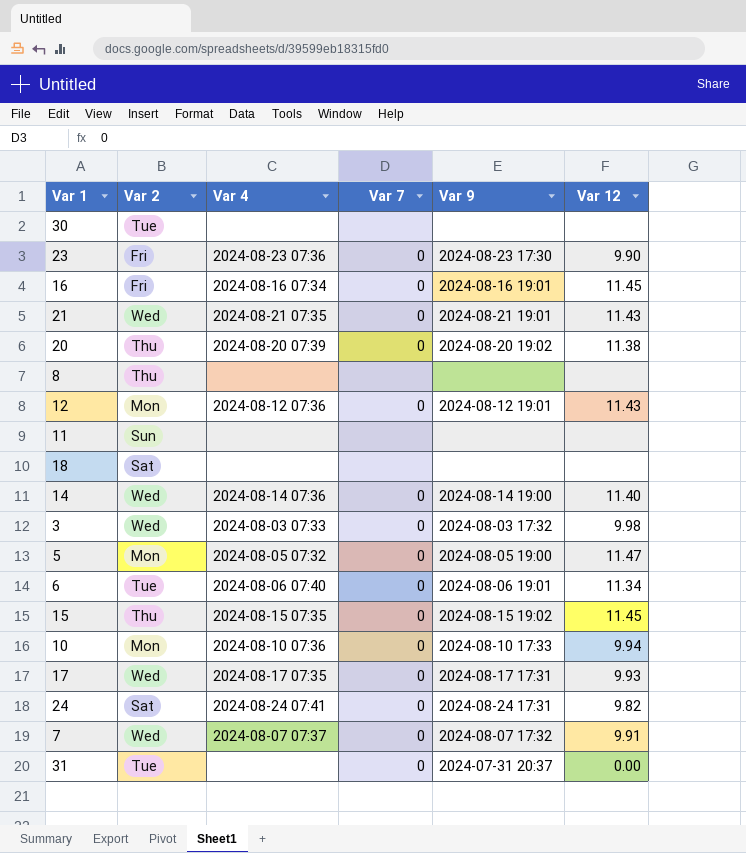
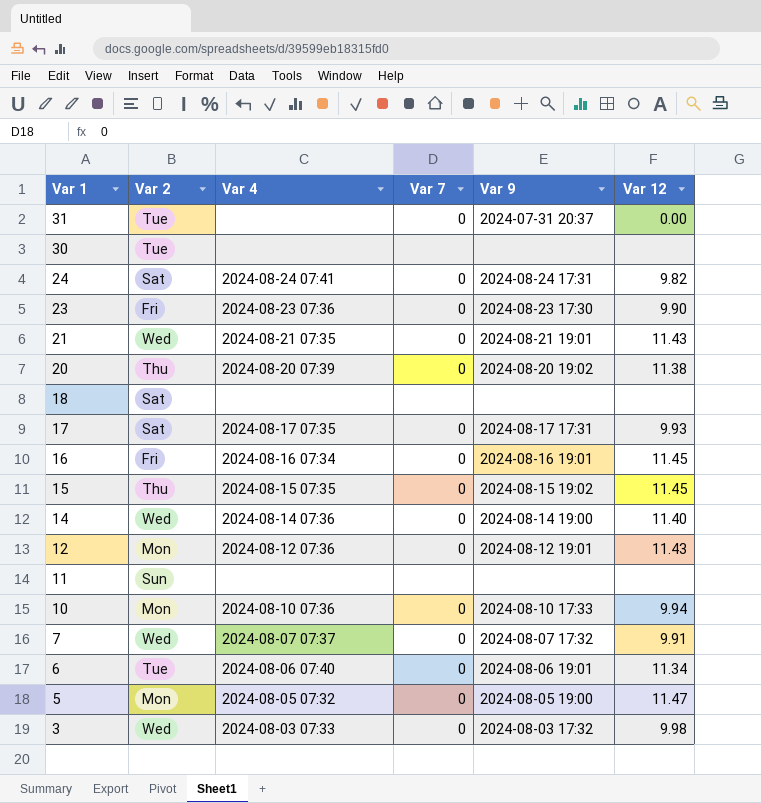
row order: none -> Var 1 descending
row 8: Thu | none | none | none | none -> none
17 | Var 2: Wed -> Sat

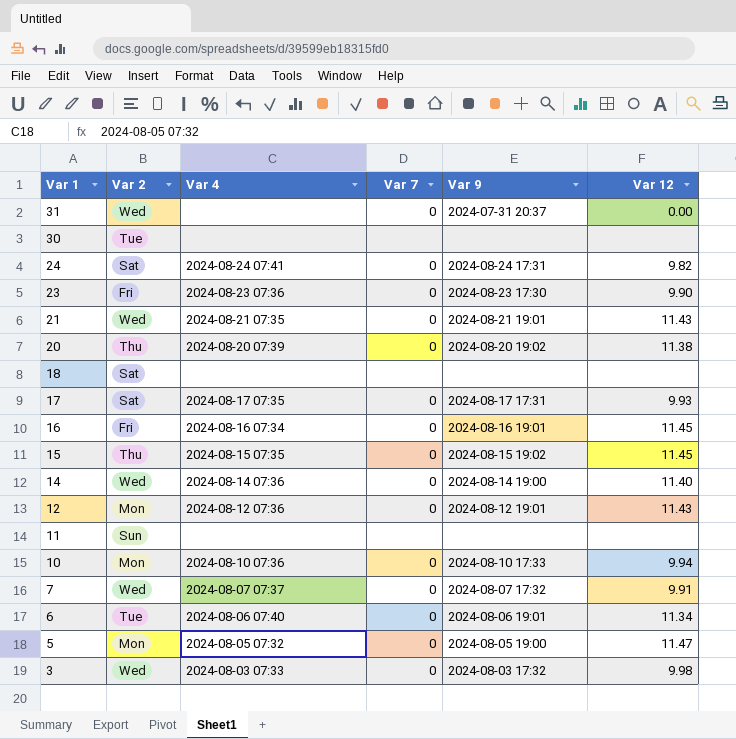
31 | Var 2: Tue -> Wed

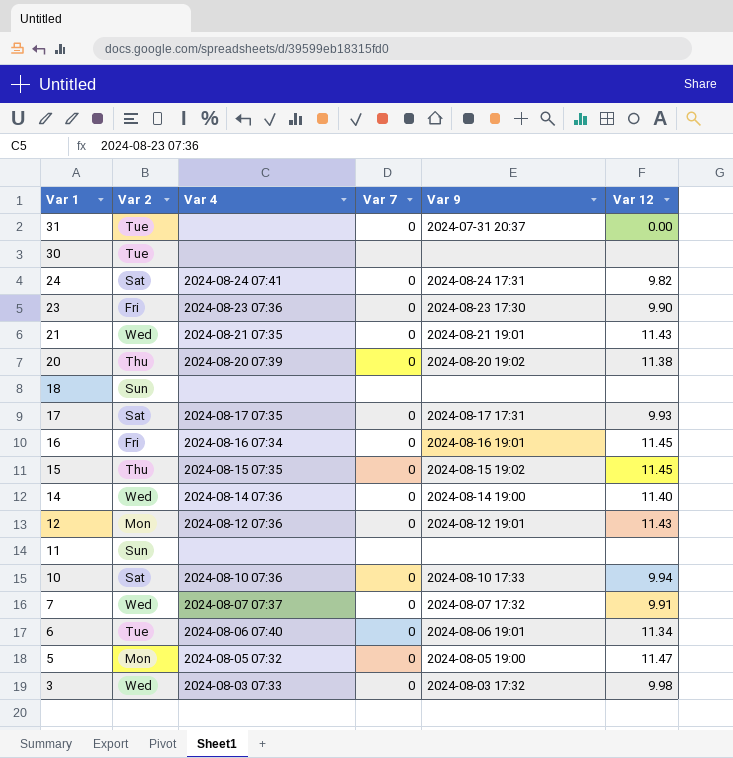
31 | Var 2: Wed -> Tue
18 | Var 2: Sat -> Sun
10 | Var 2: Mon -> Sat

